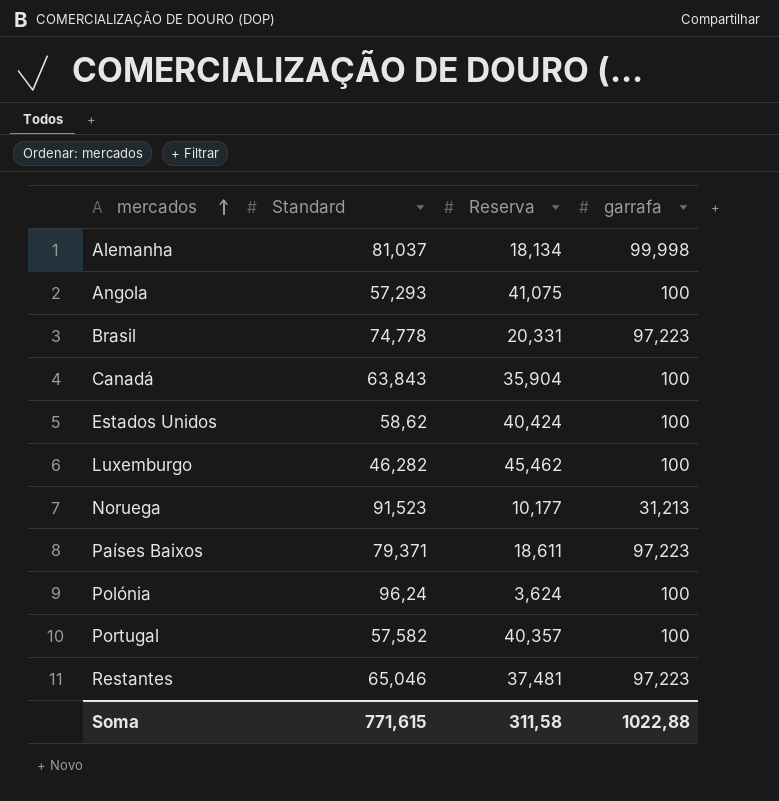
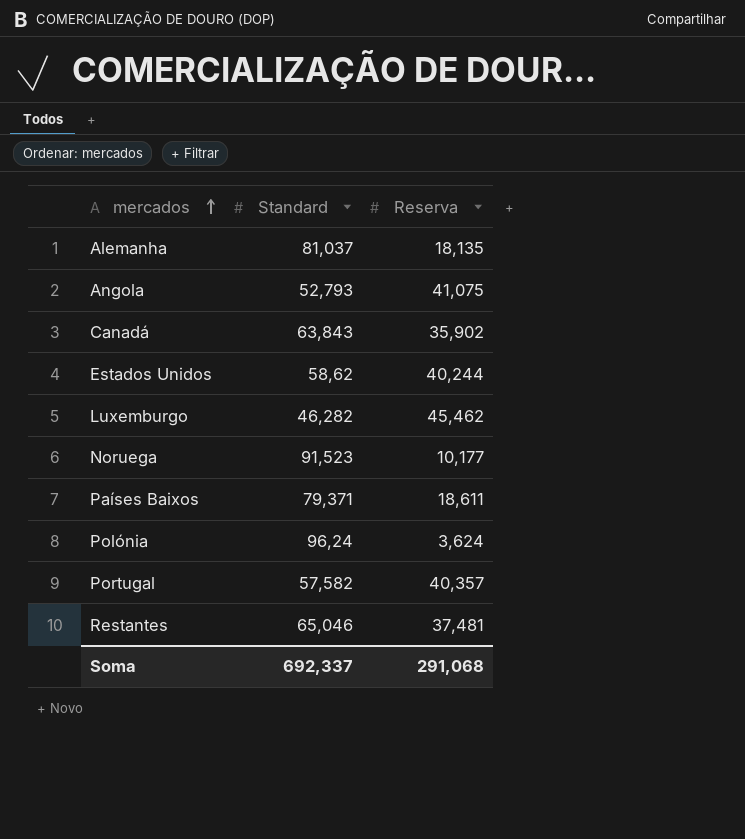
column garrafa | position: 4 -> none
row Brasil: 74,778 | 20,331 | 97,223 -> none
Alemanha | Reserva: 18,134 -> 18,135
Angola | Standard: 57,293 -> 52,793
Canadá | Reserva: 35,904 -> 35,902
Estados Unidos | Reserva: 40,424 -> 40,244
Soma | Standard: 771,615 -> 692,337
Soma | Reserva: 311,58 -> 291,068

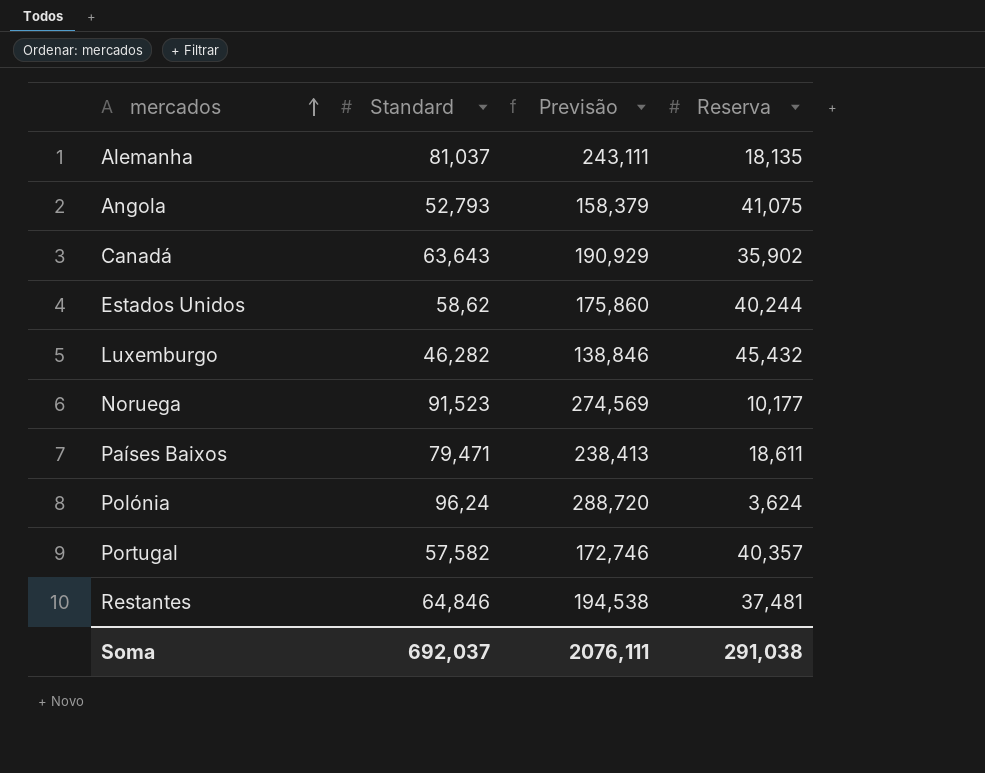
column Previsão | formula: none -> [Standard] * 3
Canadá | Standard: 63,843 -> 63,643
Luxemburgo | Reserva: 45,462 -> 45,432
Países Baixos | Standard: 79,371 -> 79,471
Restantes | Standard: 65,046 -> 64,846
Soma | Standard: 692,337 -> 692,037
Soma | Reserva: 291,068 -> 291,038

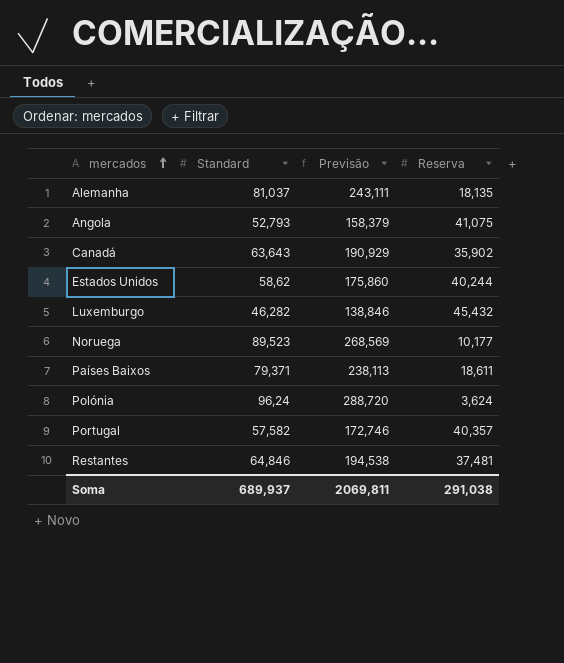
Noruega | Standard: 91,523 -> 89,523
Noruega | Previsão: 274,569 -> 268,569
Países Baixos | Standard: 79,471 -> 79,371
Países Baixos | Previsão: 238,413 -> 238,113
Soma | Standard: 692,037 -> 689,937
Soma | Previsão: 2076,111 -> 2069,811

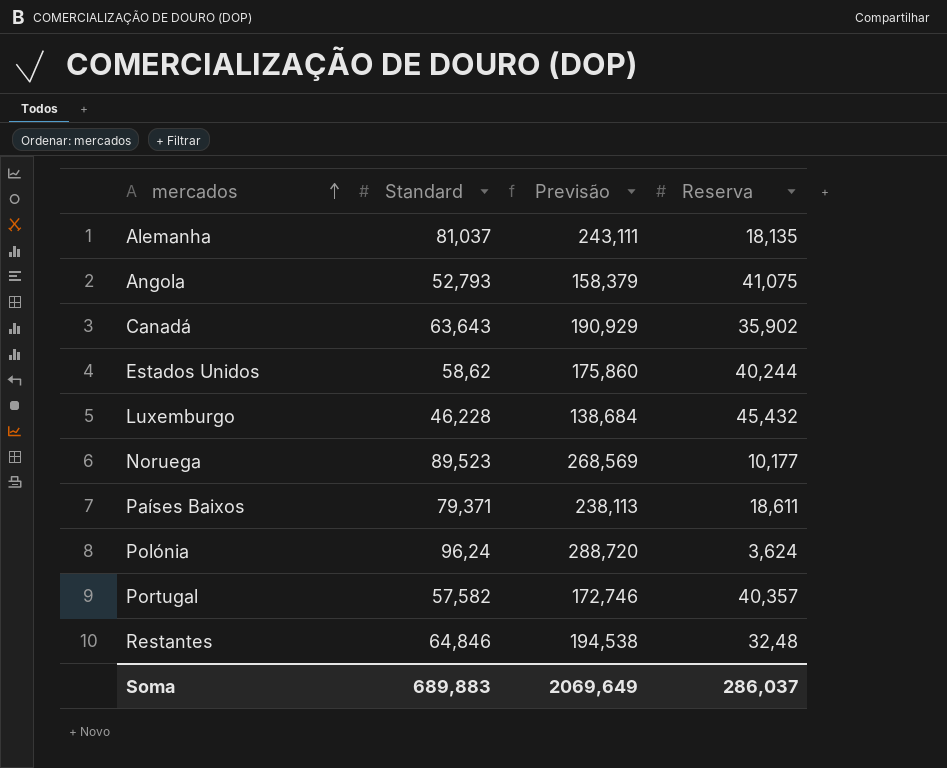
Luxemburgo | Standard: 46,282 -> 46,228
Luxemburgo | Previsão: 138,846 -> 138,684
Restantes | Reserva: 37,481 -> 32,48
Soma | Standard: 689,937 -> 689,883
Soma | Previsão: 2069,811 -> 2069,649
Soma | Reserva: 291,038 -> 286,037

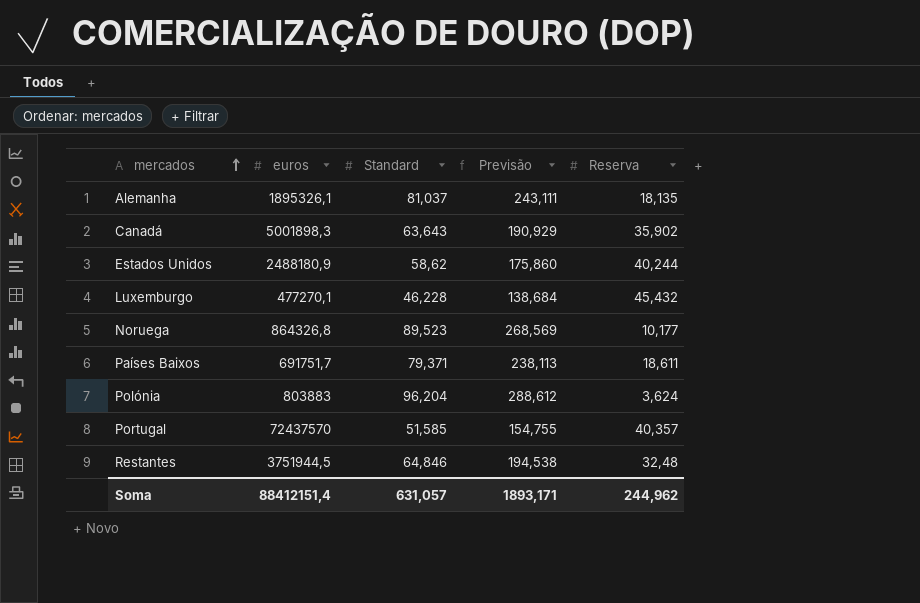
column euros | position: none -> 2
row Angola: 52,793 | 158,379 | 41,075 -> none
Polónia | Standard: 96,24 -> 96,204
Polónia | Previsão: 288,720 -> 288,612
Portugal | Standard: 57,582 -> 51,585
Portugal | Previsão: 172,746 -> 154,755
Soma | Standard: 689,883 -> 631,057
Soma | Previsão: 2069,649 -> 1893,171
Soma | Reserva: 286,037 -> 244,962

